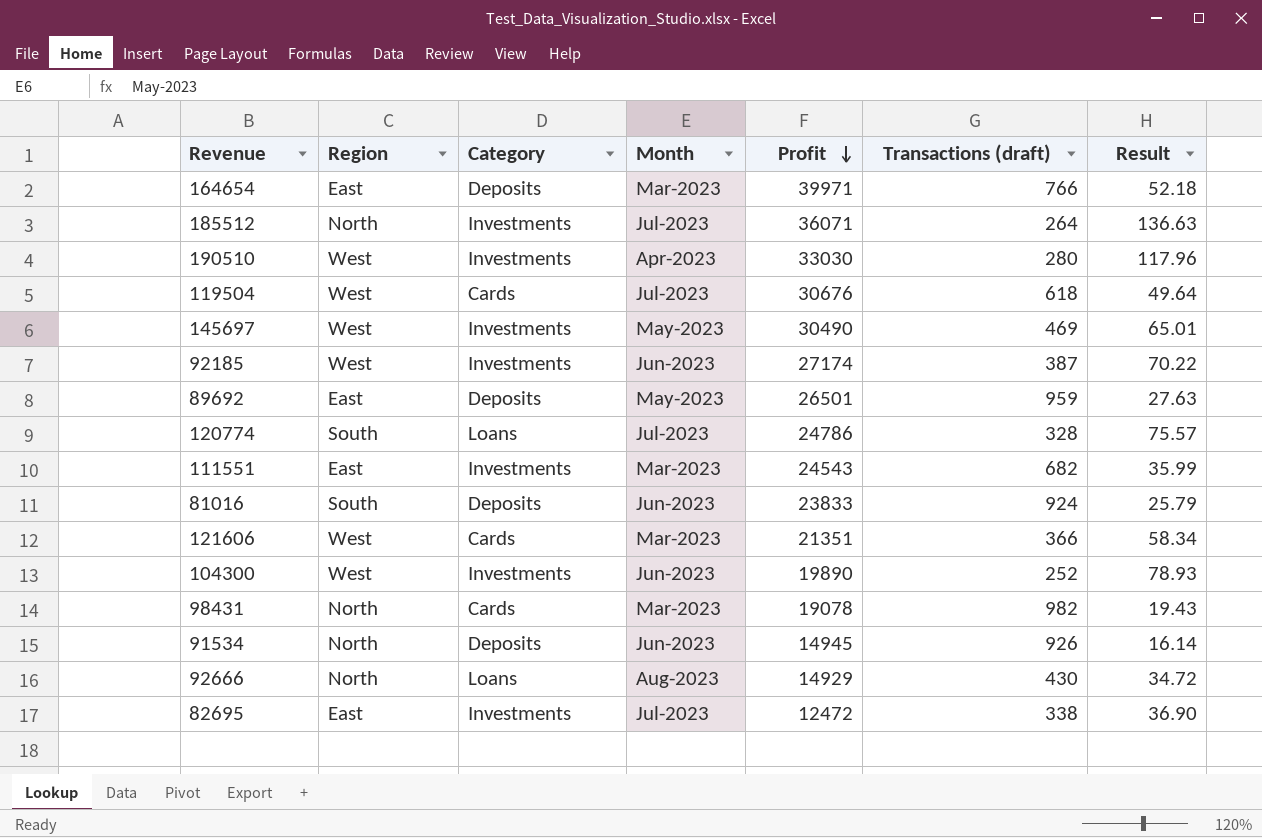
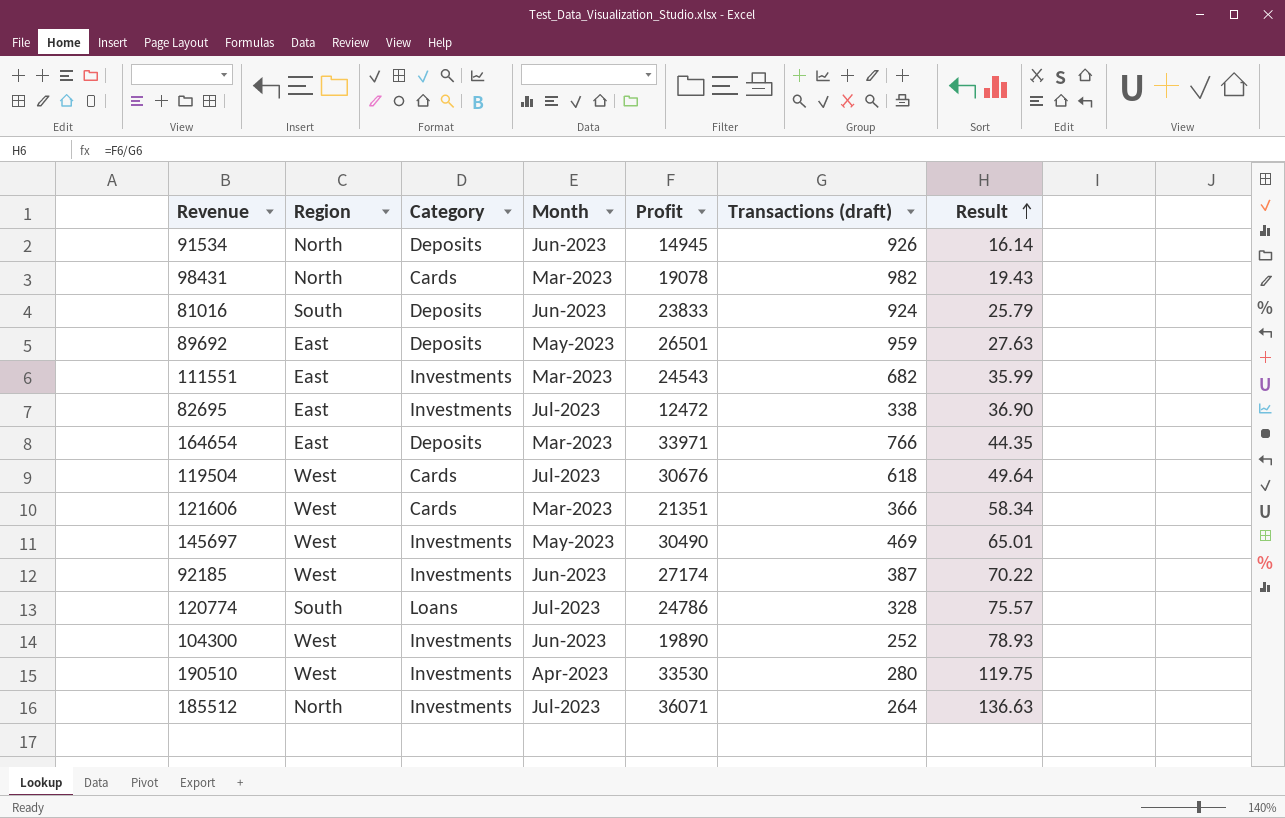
row order: Profit descending -> Result ascending
row 92666: North | Loans | Aug-2023 | 14929 | 430 | 34.72 -> none
164654 | Profit: 39971 -> 33971
164654 | Result: 52.18 -> 44.35
190510 | Profit: 33030 -> 33530
190510 | Result: 117.96 -> 119.75

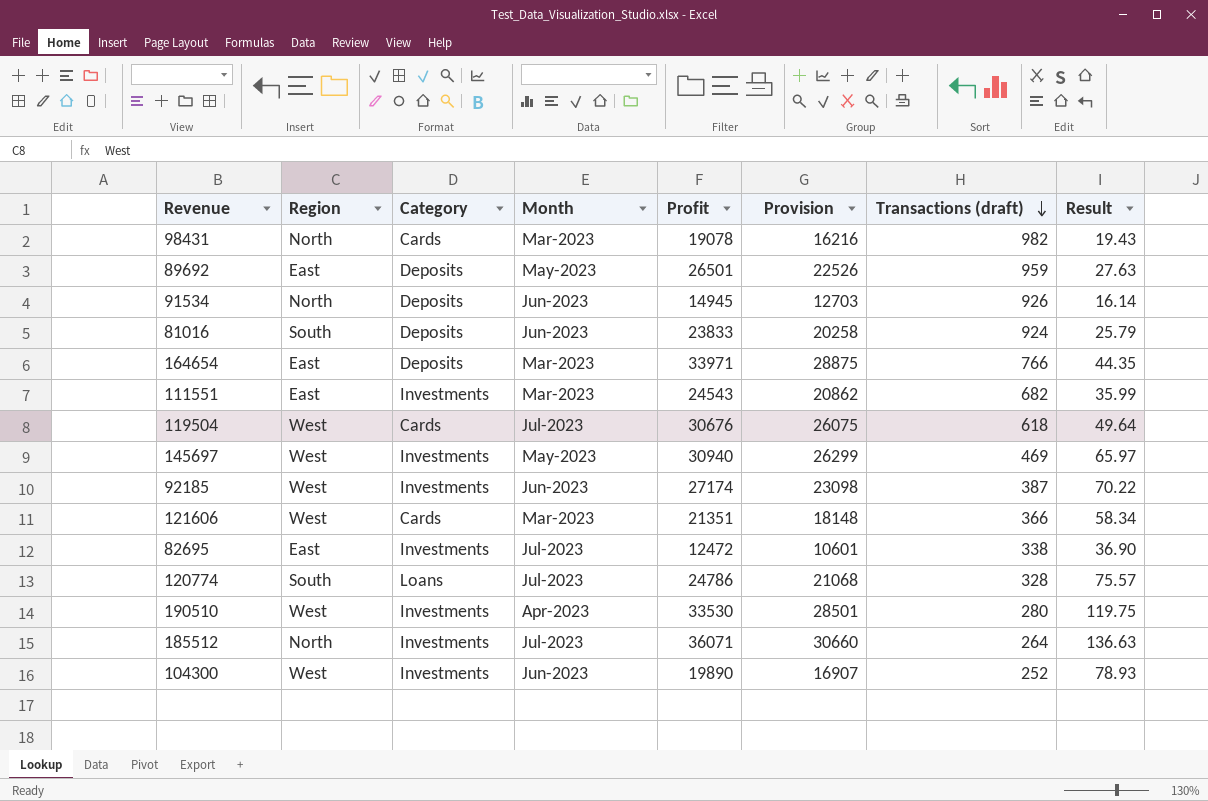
row order: Result ascending -> Transactions (draft) descending
column Provision | formula: none -> [Profit] * 0.85
145697 | Profit: 30490 -> 30940
145697 | Result: 65.01 -> 65.97

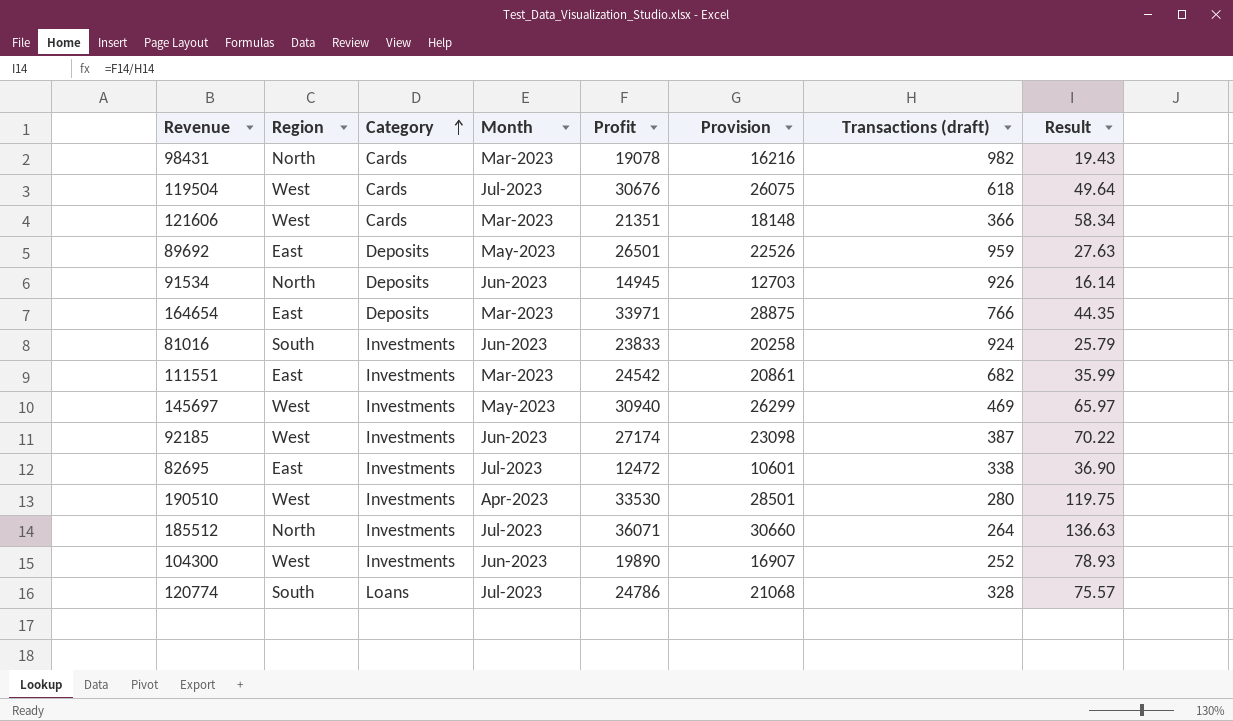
row order: Transactions (draft) descending -> Category ascending
81016 | Category: Deposits -> Investments
111551 | Profit: 24543 -> 24542
111551 | Provision: 20862 -> 20861

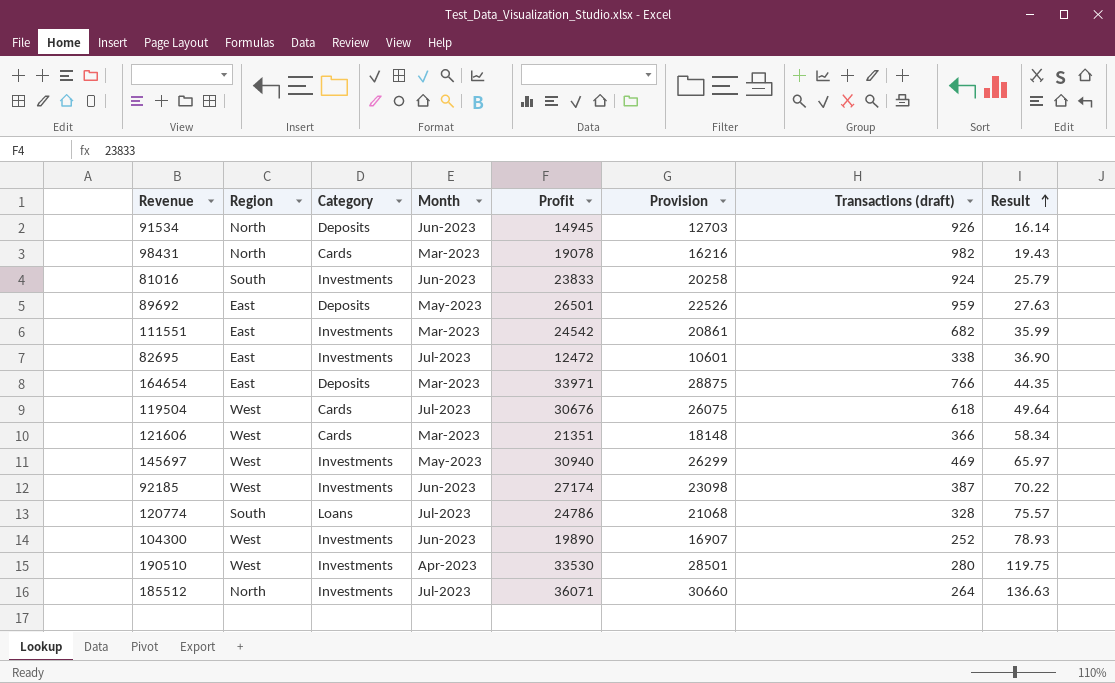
row order: Category ascending -> Result ascending

